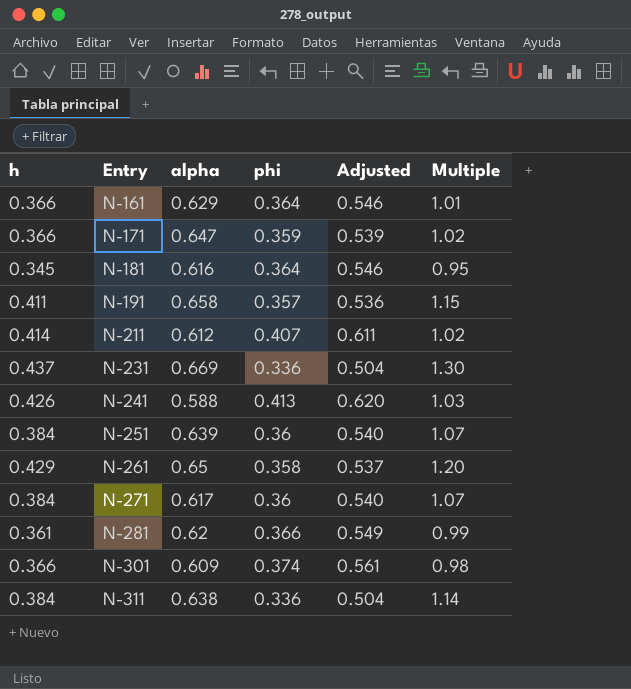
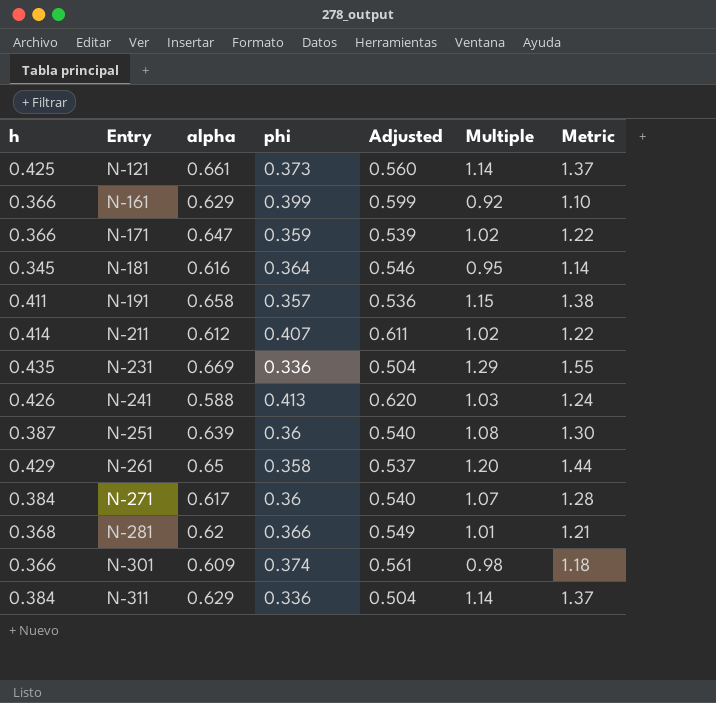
column Metric | formula: none -> [Multiple] * 1.2
row N-121: none -> 0.425 | 0.661 | 0.373 | 0.560 | 1.14 | 1.37
N-161 | phi: 0.364 -> 0.399
N-161 | Adjusted: 0.546 -> 0.599
N-161 | Multiple: 1.01 -> 0.92
N-231 | h: 0.437 -> 0.435
N-231 | Multiple: 1.30 -> 1.29
N-251 | h: 0.384 -> 0.387
N-251 | Multiple: 1.07 -> 1.08
N-281 | h: 0.361 -> 0.368
N-281 | Multiple: 0.99 -> 1.01
N-311 | alpha: 0.638 -> 0.629

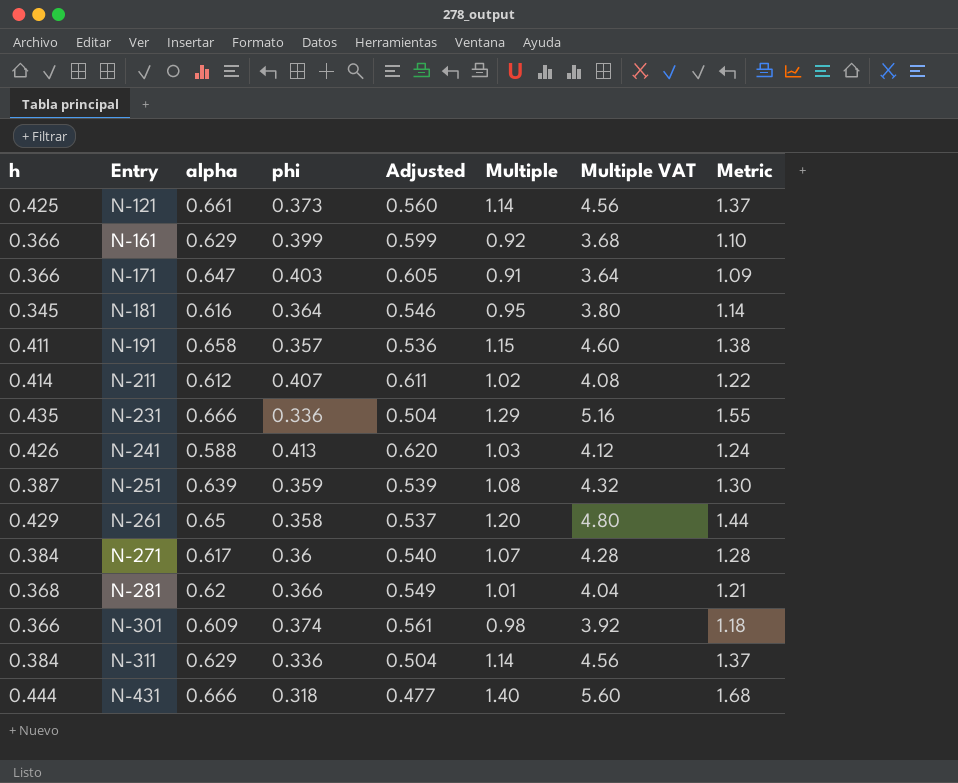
column Multiple VAT | formula: none -> [Multiple] * 4
N-171 | phi: 0.359 -> 0.403
N-171 | Adjusted: 0.539 -> 0.605
N-171 | Multiple: 1.02 -> 0.91
N-171 | Metric: 1.22 -> 1.09
N-231 | alpha: 0.669 -> 0.666
N-251 | phi: 0.36 -> 0.359
N-251 | Adjusted: 0.540 -> 0.539
row N-431: none -> 0.444 | 0.666 | 0.318 | 0.477 | 1.40 | 5.60 | 1.68

